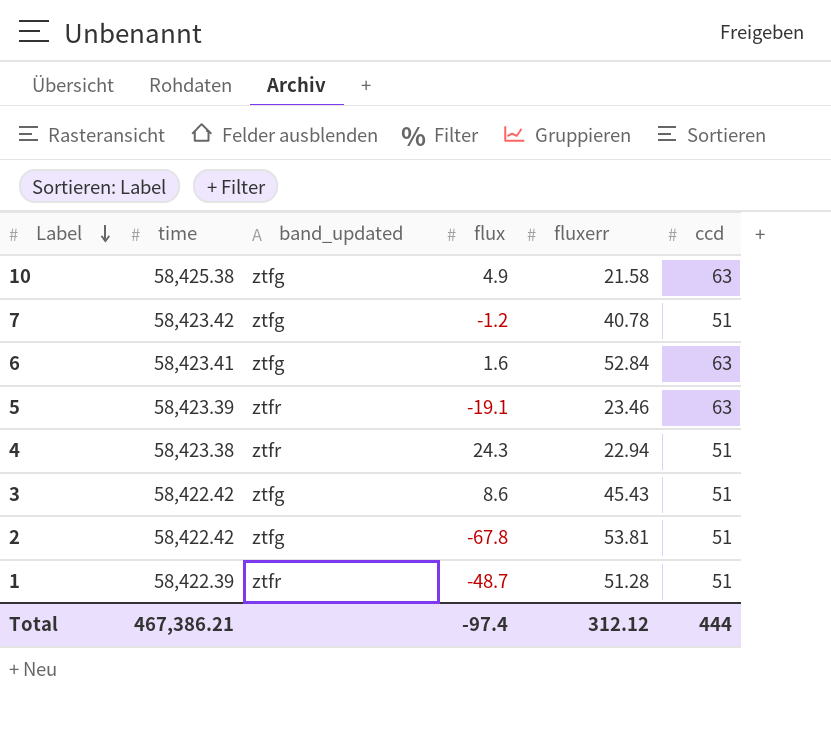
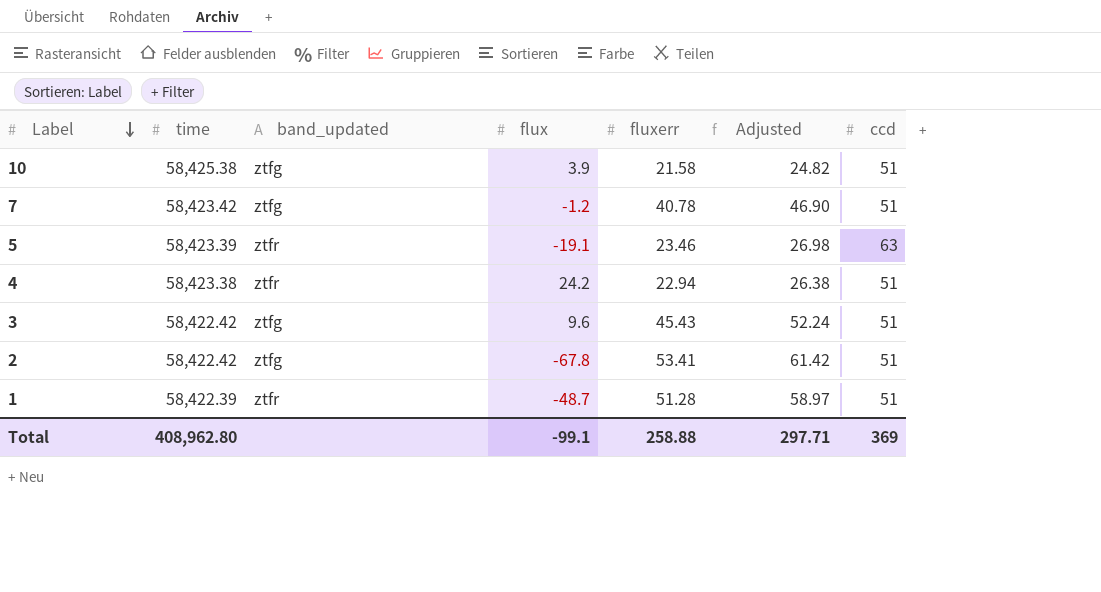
column Adjusted | formula: none -> [fluxerr] * 1.15
row 6: 58,423.41 | ztfg | 1.6 | 52.84 | 63 -> none
10 | flux: 4.9 -> 3.9
10 | ccd: 63 -> 51
4 | flux: 24.3 -> 24.2
3 | flux: 8.6 -> 9.6
2 | fluxerr: 53.81 -> 53.41
Total | time: 467,386.21 -> 408,962.80
Total | flux: -97.4 -> -99.1
Total | fluxerr: 312.12 -> 258.88
Total | ccd: 444 -> 369

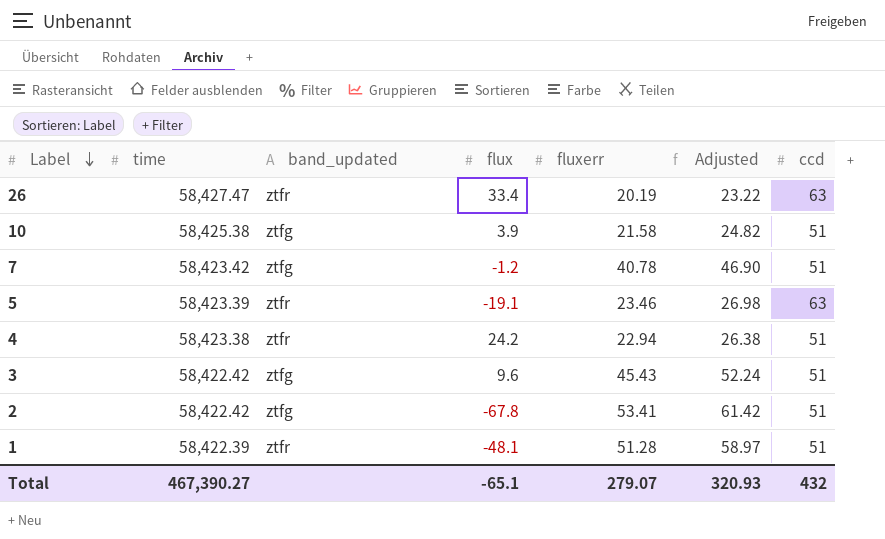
row 26: none -> 58,427.47 | ztfr | 33.4 | 20.19 | 23.22 | 63
1 | flux: -48.7 -> -48.1
Total | time: 408,962.80 -> 467,390.27
Total | flux: -99.1 -> -65.1
Total | fluxerr: 258.88 -> 279.07
Total | Adjusted: 297.71 -> 320.93
Total | ccd: 369 -> 432

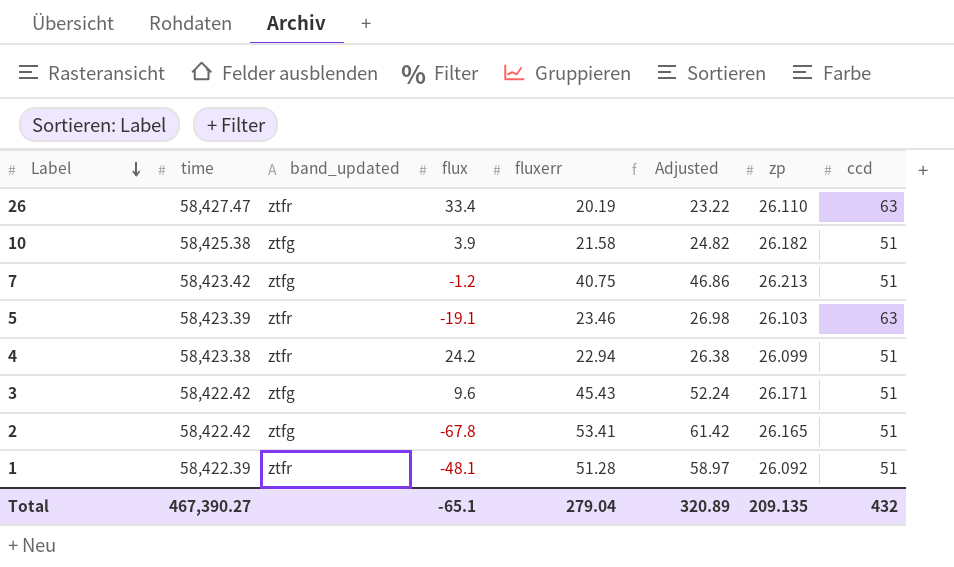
column zp | position: none -> 7
7 | fluxerr: 40.78 -> 40.75
7 | Adjusted: 46.90 -> 46.86
Total | fluxerr: 279.07 -> 279.04
Total | Adjusted: 320.93 -> 320.89

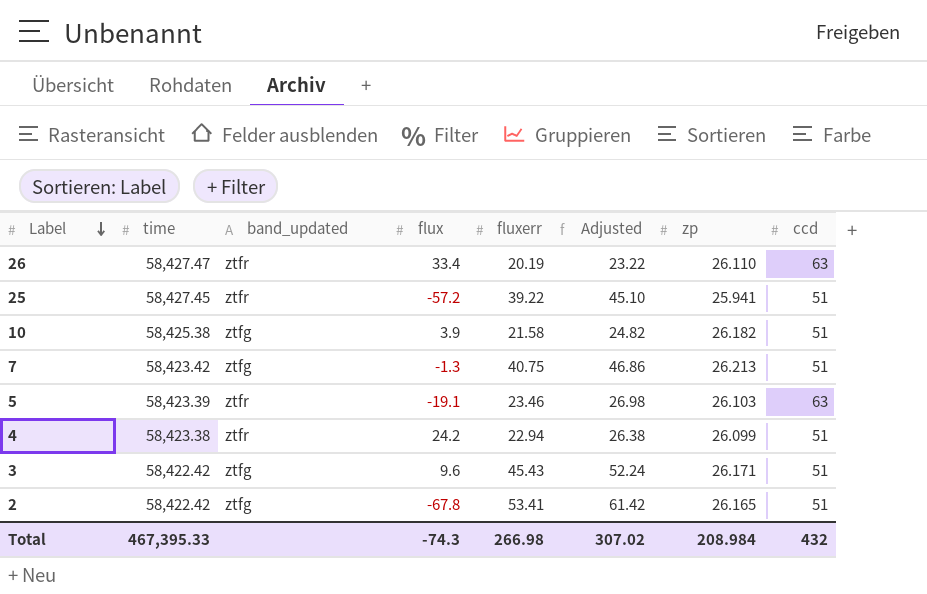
row 1: 58,422.39 | ztfr | -48.1 | 51.28 | 58.97 | 26.092 | 51 -> none
row 25: none -> 58,427.45 | ztfr | -57.2 | 39.22 | 45.10 | 25.941 | 51
7 | flux: -1.2 -> -1.3
Total | time: 467,390.27 -> 467,395.33
Total | flux: -65.1 -> -74.3
Total | fluxerr: 279.04 -> 266.98
Total | Adjusted: 320.89 -> 307.02
Total | zp: 209.135 -> 208.984

